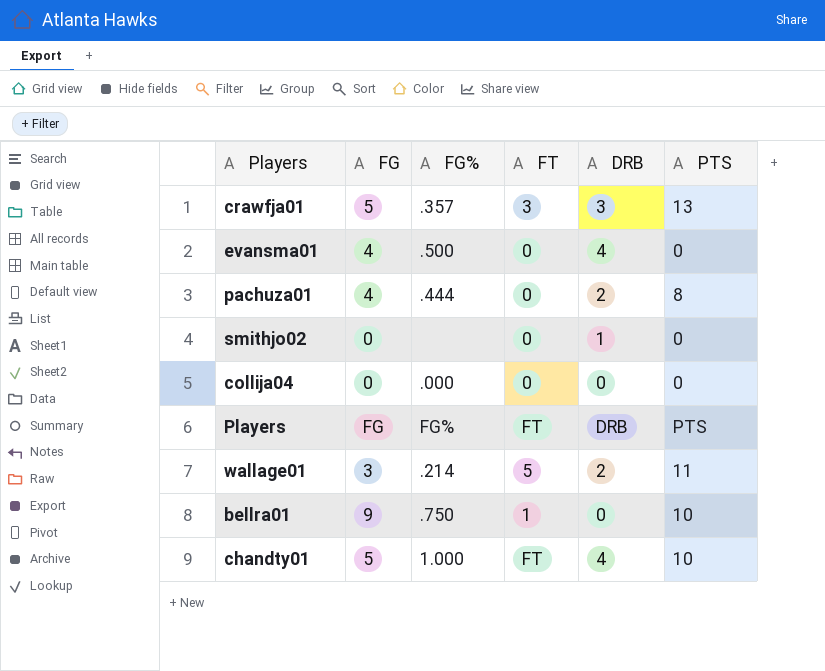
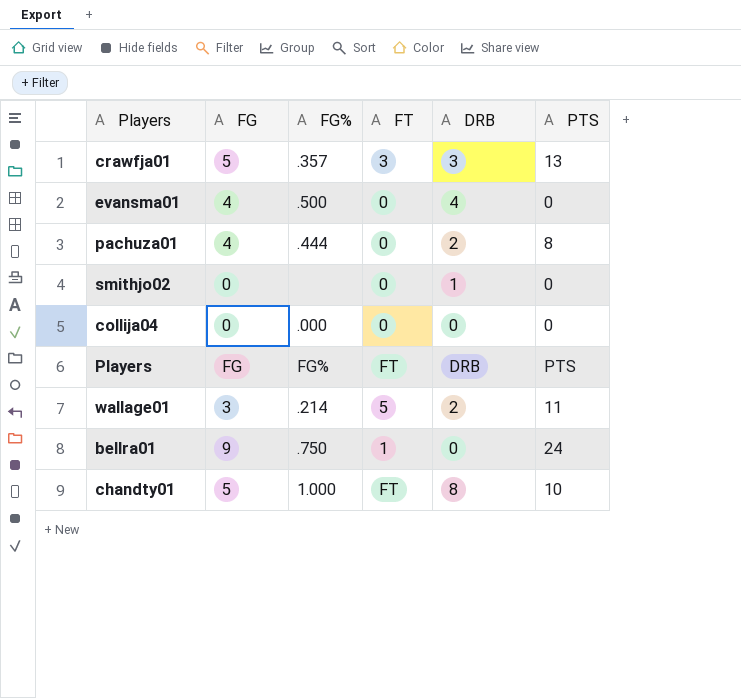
bellra01 | PTS: 10 -> 24
chandty01 | DRB: 4 -> 8

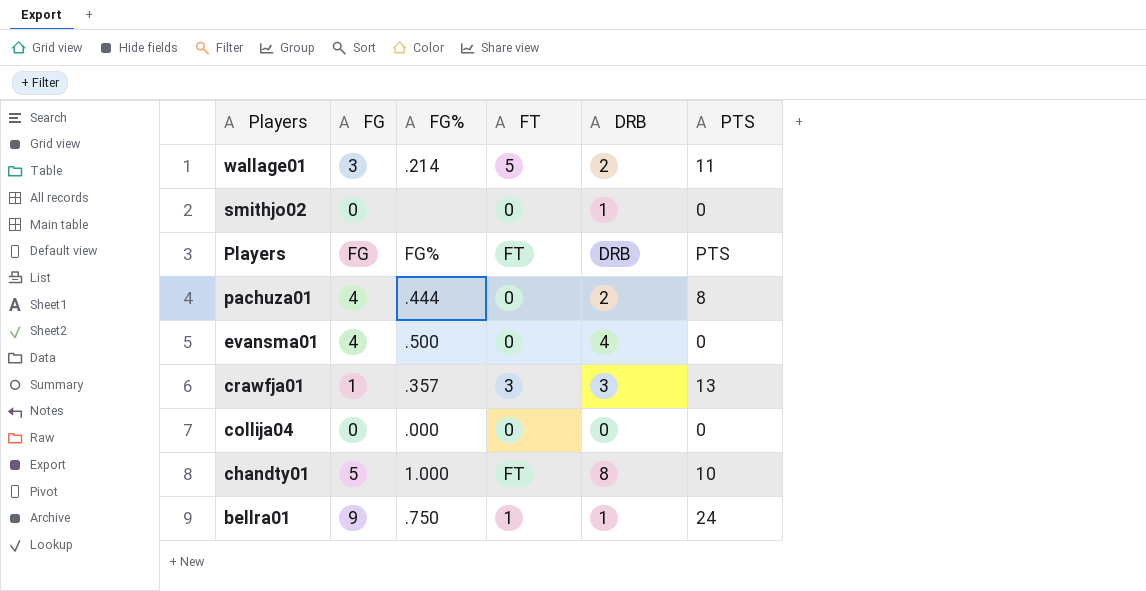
row order: none -> Players descending
crawfja01 | FG: 5 -> 1
bellra01 | DRB: 0 -> 1

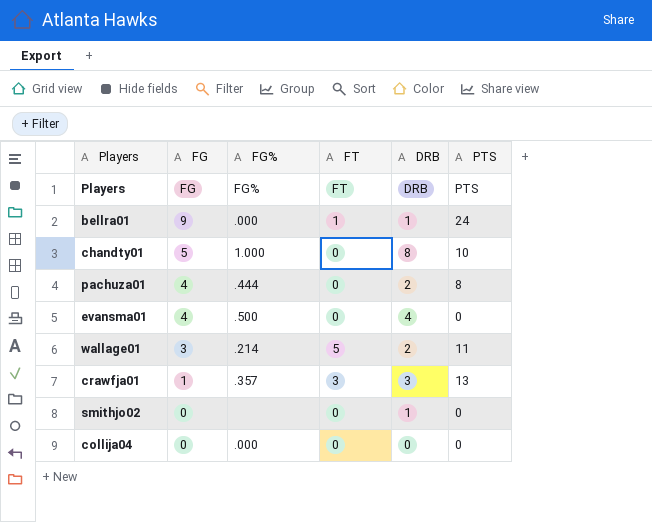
row order: Players descending -> FG descending
bellra01 | FG%: .750 -> .000
chandty01 | FT: FT -> 0

